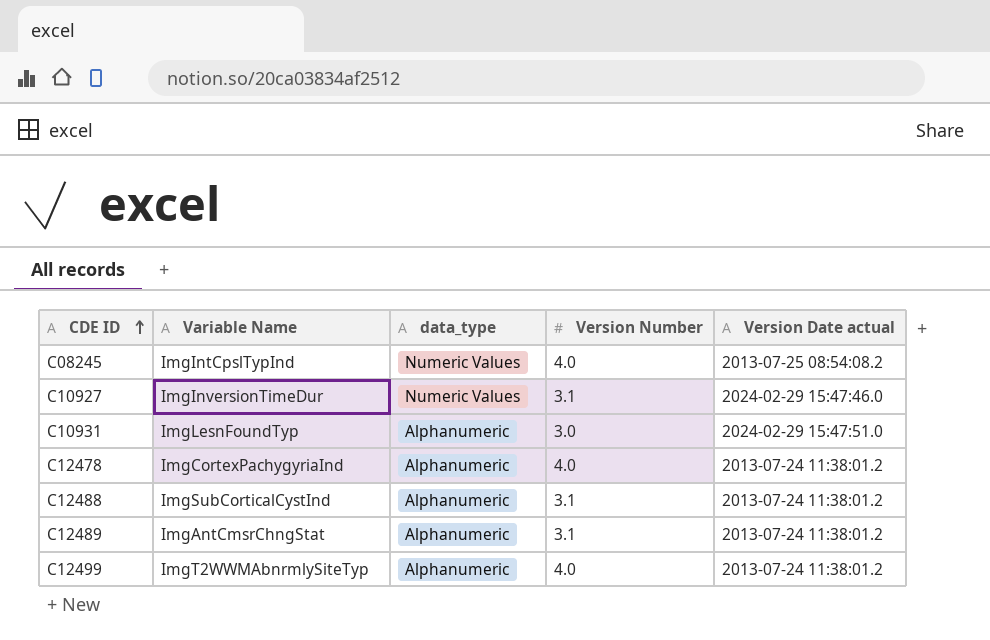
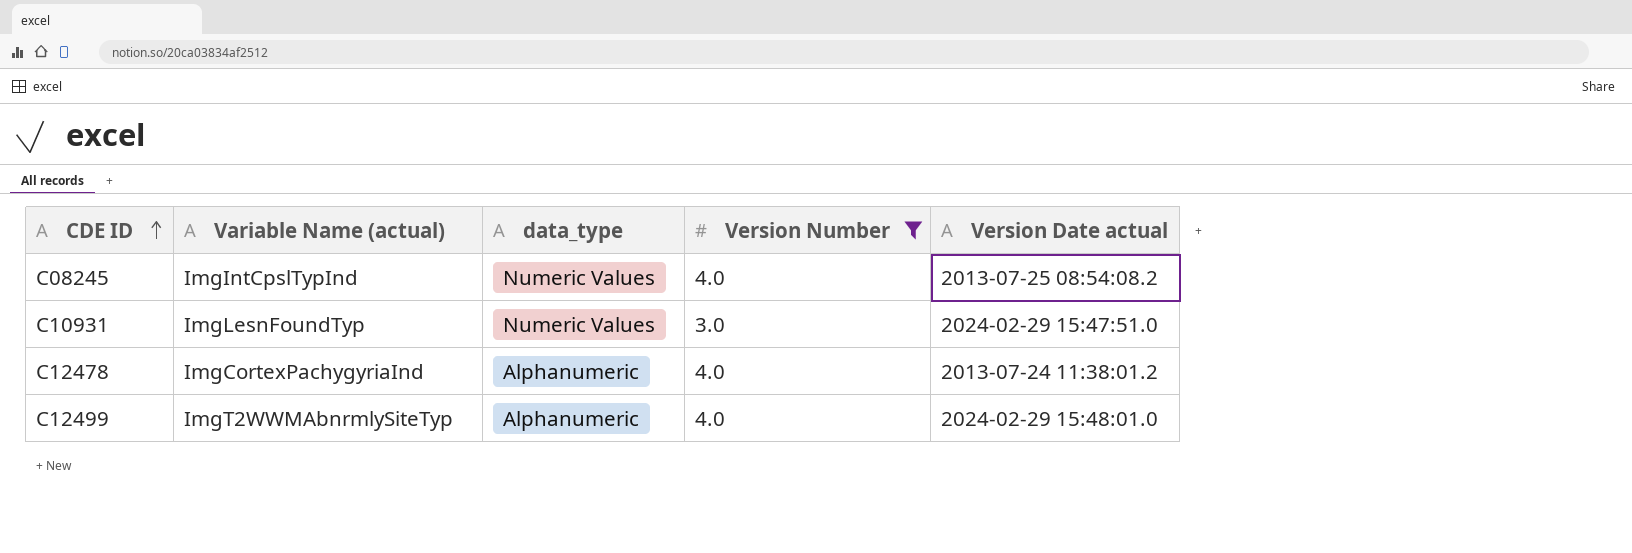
filter: none -> Version Number != 3.1
column name: Variable Name -> Variable Name (actual)
C10931 | data_type: Alphanumeric -> Numeric Values
C12499 | Version Date actual: 2013-07-24 11:38:01.2 -> 2024-02-29 15:48:01.0

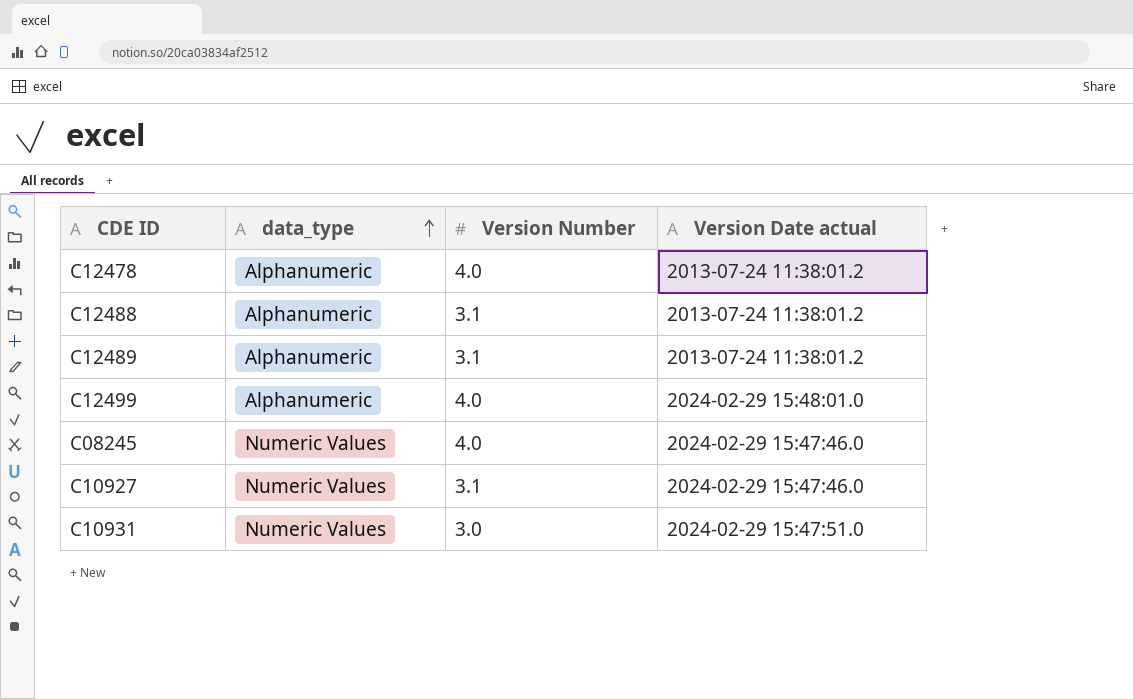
filter: Version Number != 3.1 -> none
row order: CDE ID ascending -> data_type ascending
column Variable Name (actual) | position: 2 -> none
C08245 | Version Date actual: 2013-07-25 08:54:08.2 -> 2024-02-29 15:47:46.0

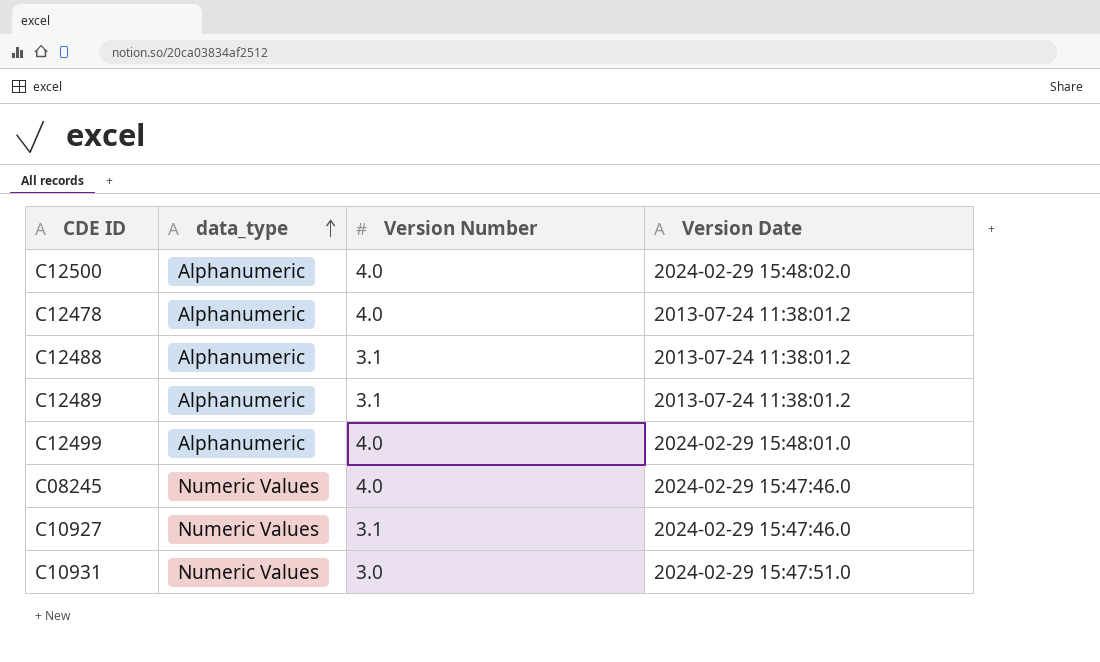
column name: Version Date actual -> Version Date
row C12500: none -> Alphanumeric | 4.0 | 2024-02-29 15:48:02.0

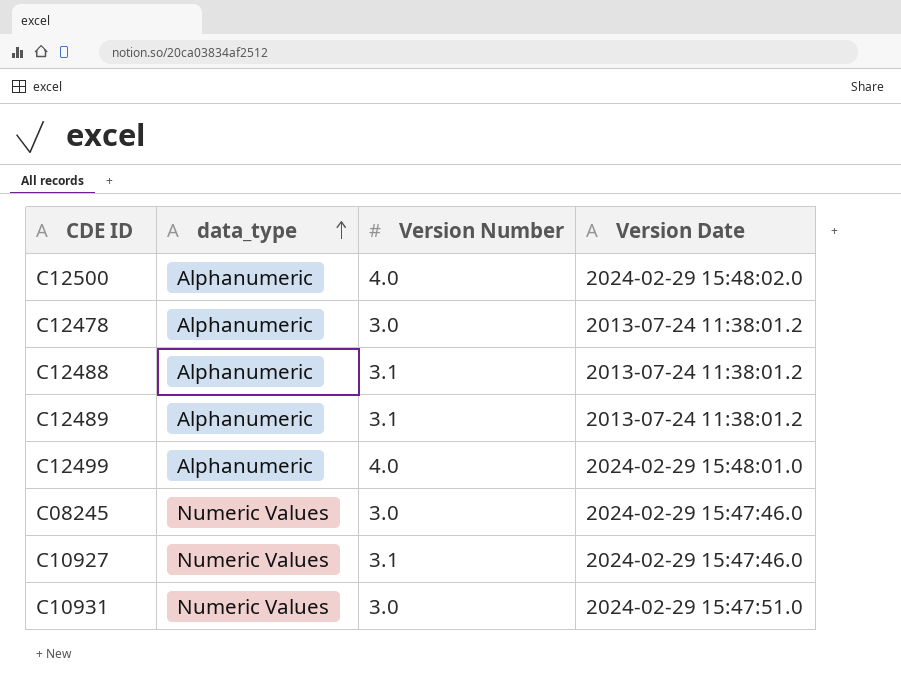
C12478 | Version Number: 4.0 -> 3.0
C08245 | Version Number: 4.0 -> 3.0

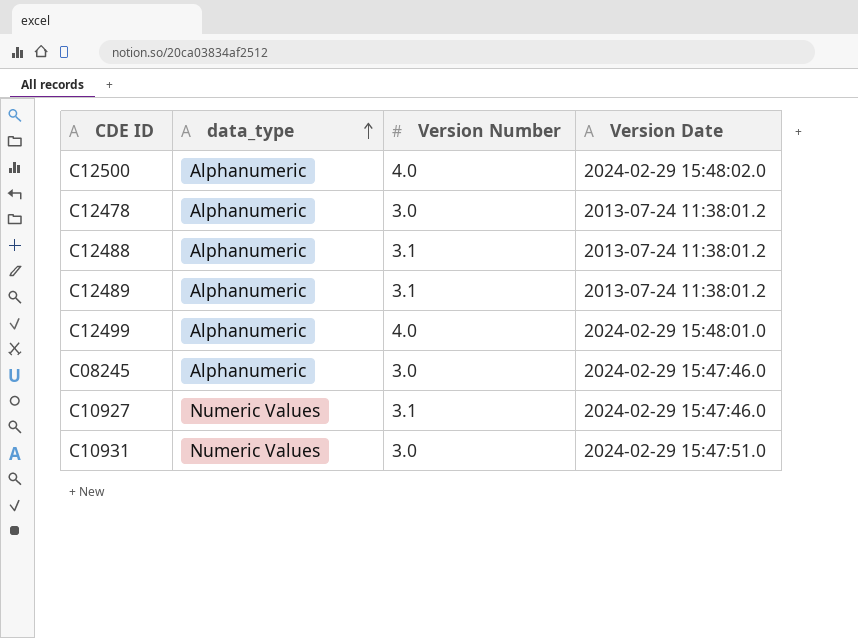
C08245 | data_type: Numeric Values -> Alphanumeric

